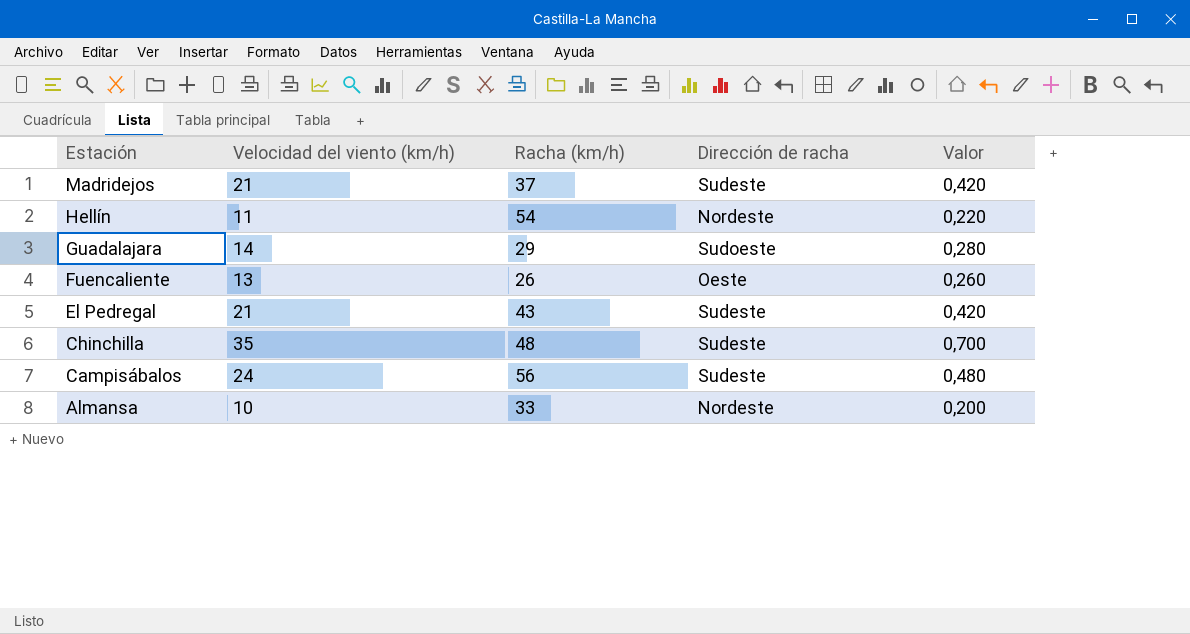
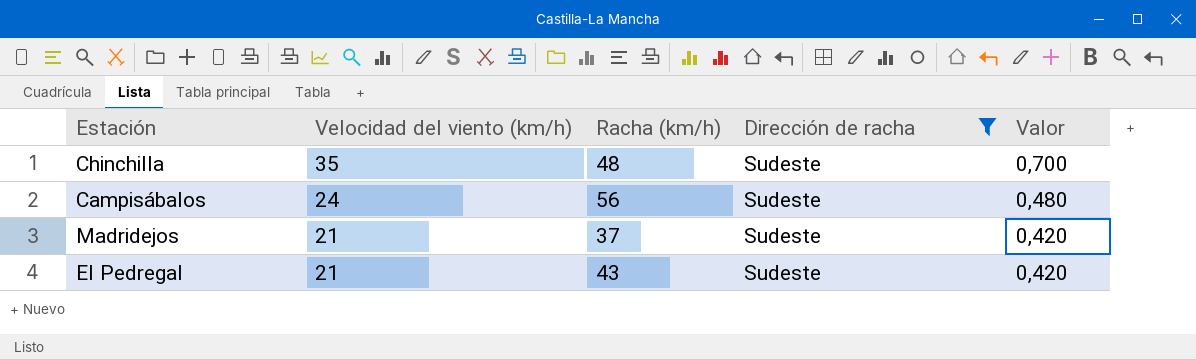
filter: none -> Dirección de racha = Sudeste
row order: Estación descending -> Velocidad del viento (km/h) descending

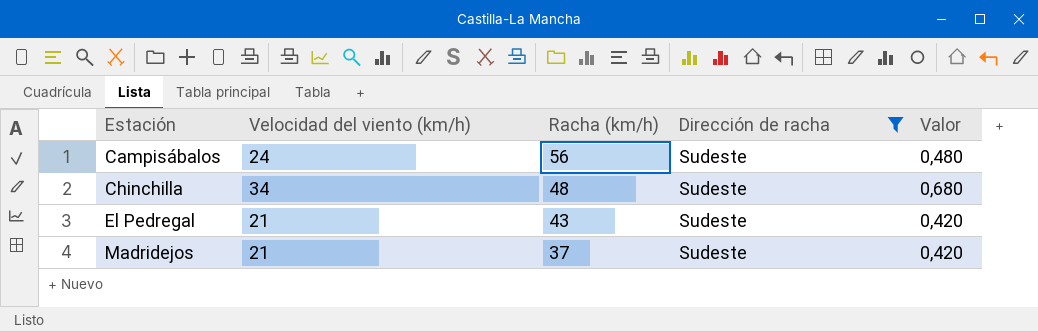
row order: Velocidad del viento (km/h) descending -> Estación ascending
Chinchilla | Velocidad del viento (km/h): 35 -> 34
Chinchilla | Valor: 0,700 -> 0,680

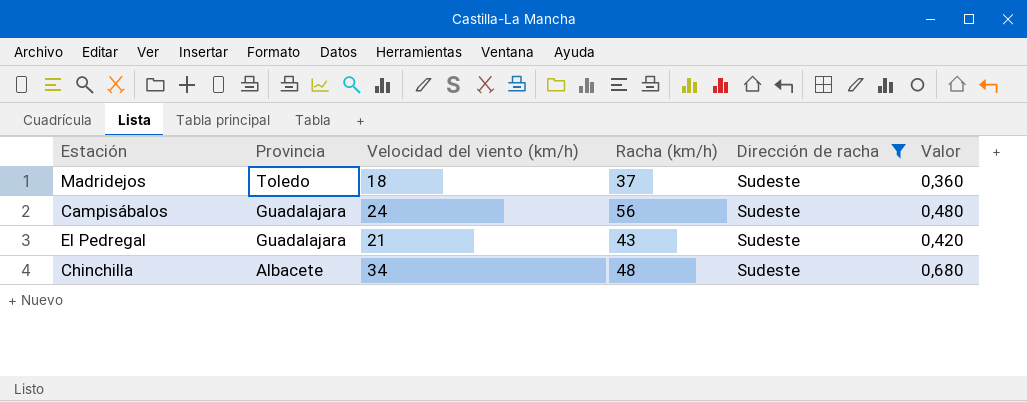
row order: Estación ascending -> Provincia descending
column Provincia | position: none -> 2
Madridejos | Velocidad del viento (km/h): 21 -> 18
Madridejos | Valor: 0,420 -> 0,360

